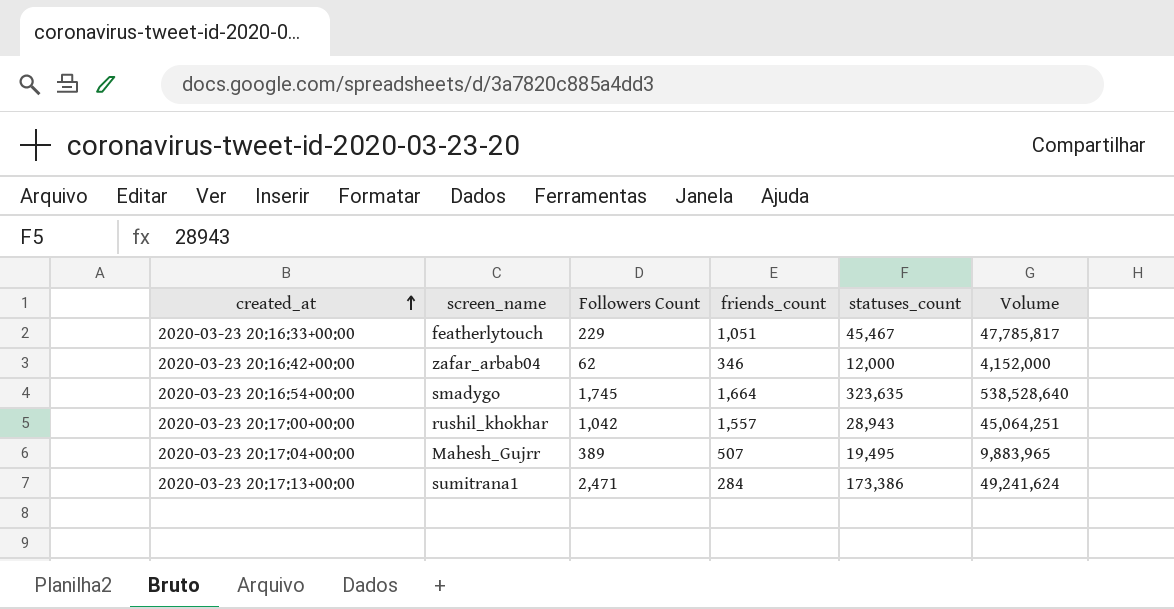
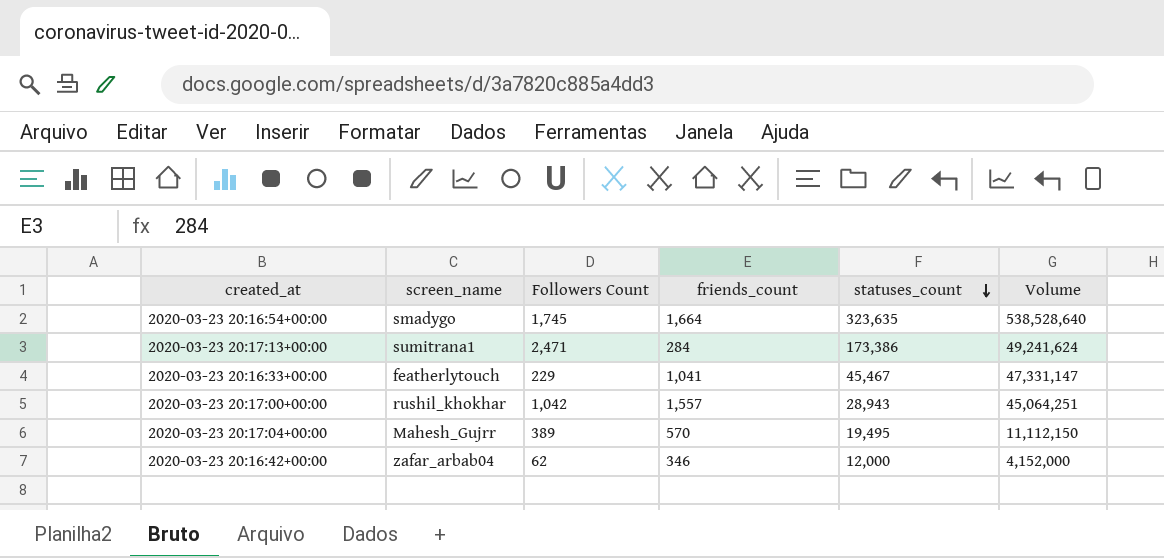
row order: created_at ascending -> statuses_count descending
2020-03-23 20:16:33+00:00 | friends_count: 1,051 -> 1,041
2020-03-23 20:16:33+00:00 | Volume: 47,785,817 -> 47,331,147
2020-03-23 20:17:04+00:00 | friends_count: 507 -> 570
2020-03-23 20:17:04+00:00 | Volume: 9,883,965 -> 11,112,150

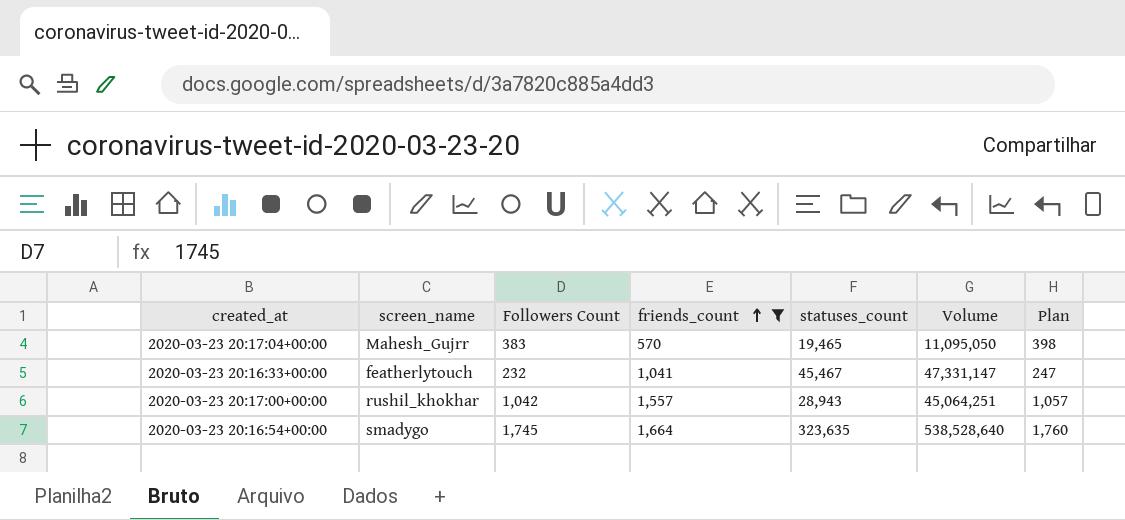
filter: none -> friends_count >= 570
row order: statuses_count descending -> friends_count ascending
column Plan | formula: none -> [Followers Count] + 15
2020-03-23 20:17:04+00:00 | Followers Count: 389 -> 383
2020-03-23 20:17:04+00:00 | statuses_count: 19,495 -> 19,465
2020-03-23 20:17:04+00:00 | Volume: 11,112,150 -> 11,095,050
2020-03-23 20:16:33+00:00 | Followers Count: 229 -> 232

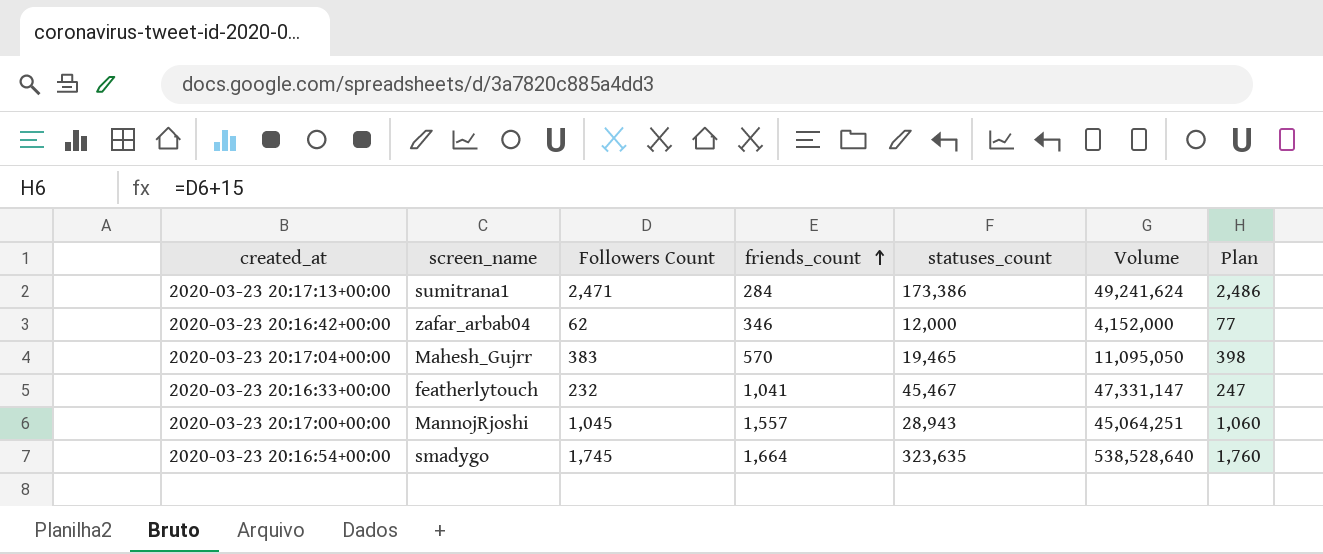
filter: friends_count >= 570 -> none
2020-03-23 20:17:00+00:00 | screen_name: rushil_khokhar -> MannojRjoshi
2020-03-23 20:17:00+00:00 | Followers Count: 1,042 -> 1,045
2020-03-23 20:17:00+00:00 | Plan: 1,057 -> 1,060

